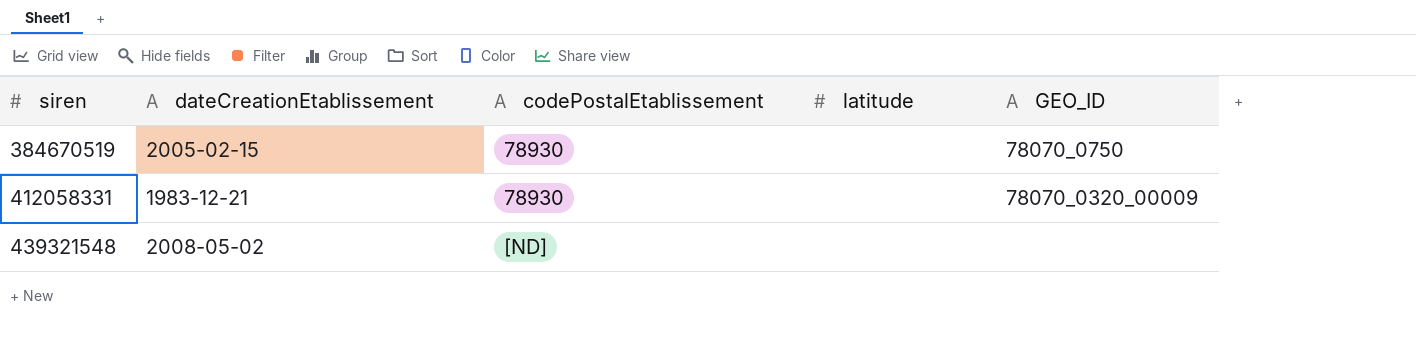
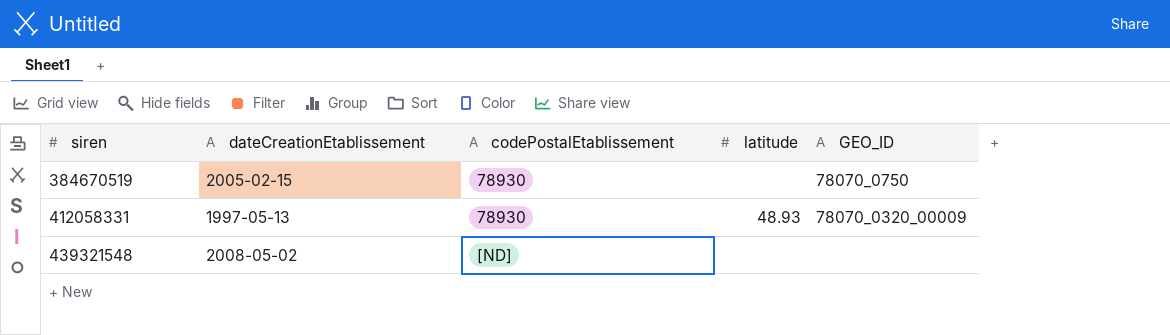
412058331 | dateCreationEtablissement: 1983-12-21 -> 1997-05-13
412058331 | latitude: none -> 48.93

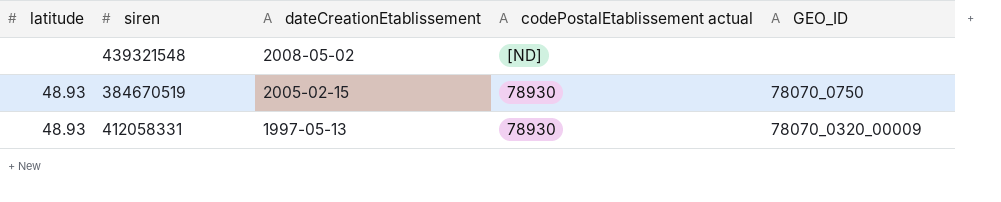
row order: siren ascending -> dateCreationEtablissement descending
column latitude | position: 4 -> 1
column name: codePostalEtablissement -> codePostalEtablissement actual
384670519 | latitude: none -> 48.93

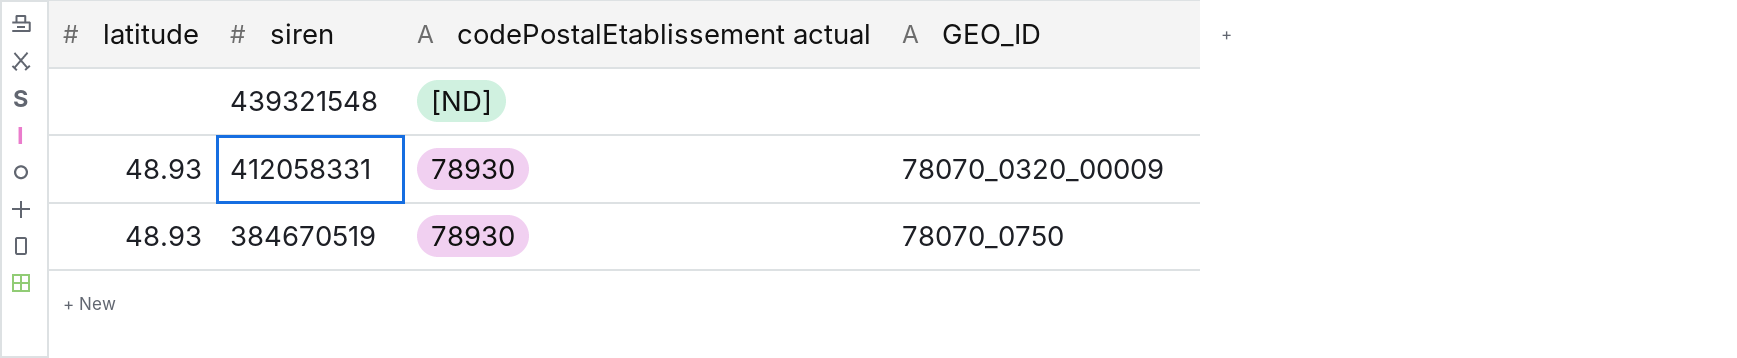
row order: dateCreationEtablissement descending -> siren descending
column dateCreationEtablissement | position: 3 -> none

